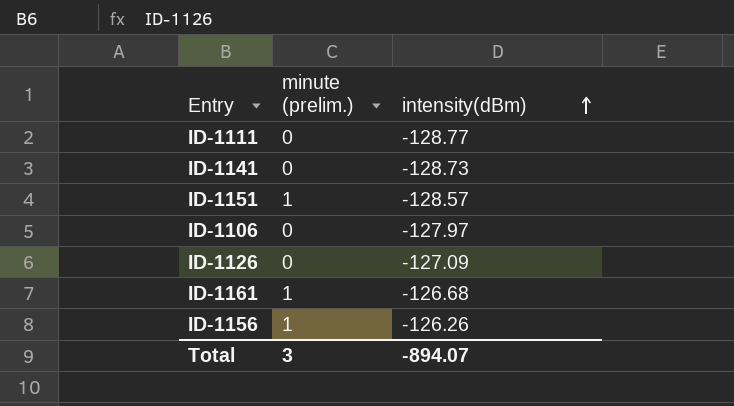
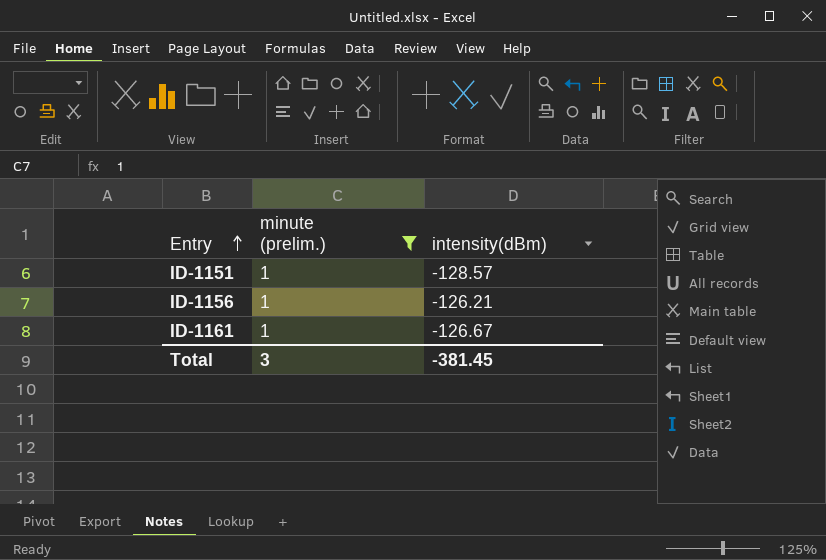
filter: none -> minute (prelim.) = 1
row order: intensity(dBm) ascending -> Entry ascending
ID-1156 | intensity(dBm): -126.26 -> -126.21
ID-1161 | intensity(dBm): -126.68 -> -126.67
Total | intensity(dBm): -894.07 -> -381.45

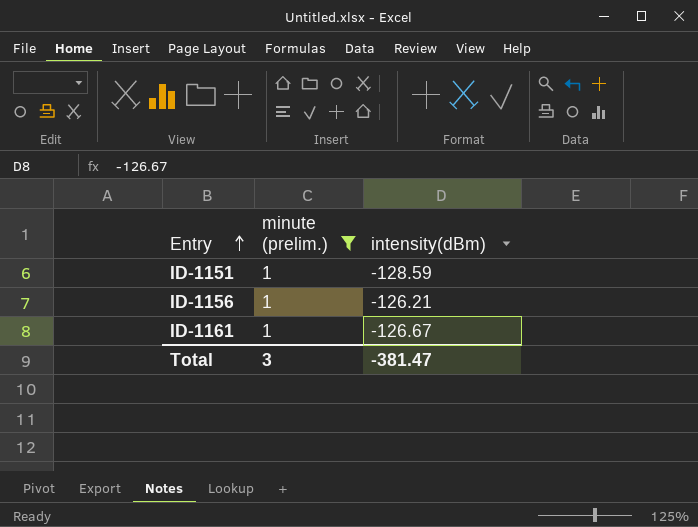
ID-1151 | intensity(dBm): -128.57 -> -128.59
Total | intensity(dBm): -381.45 -> -381.47

